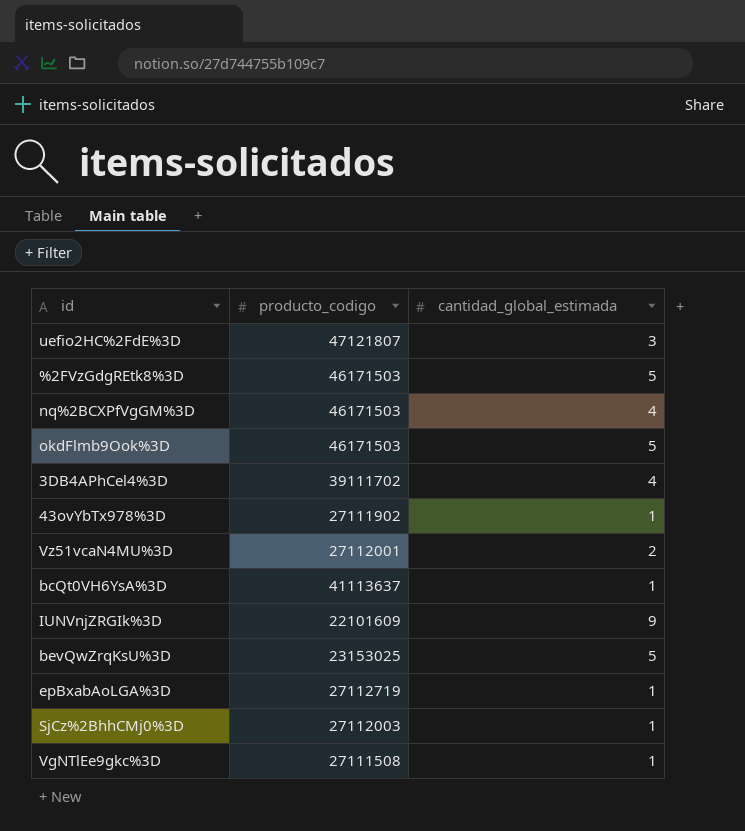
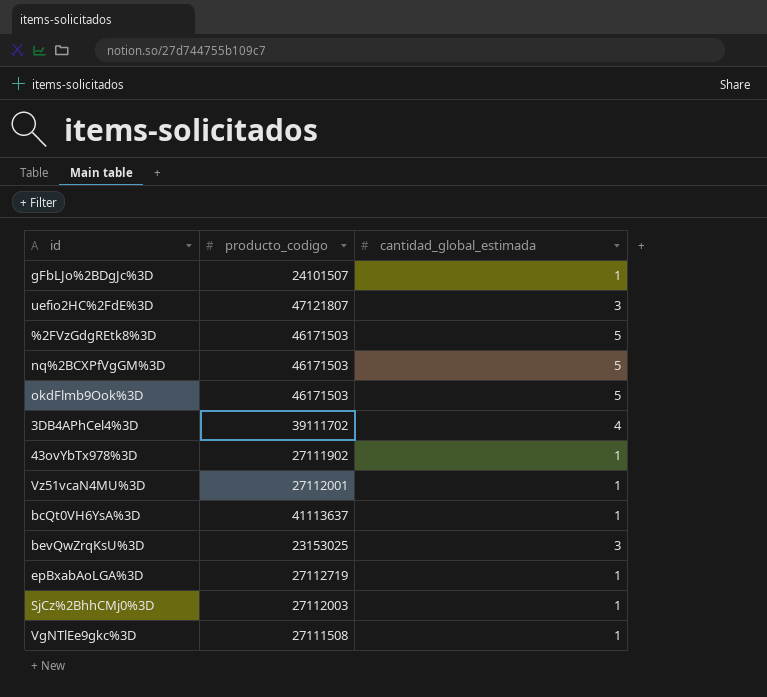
row IUNVnjZRGIk%3D: 22101609 | 9 -> none
row gFbLJo%2BDgJc%3D: none -> 24101507 | 1
nq%2BCXPfVgGM%3D | cantidad_global_estimada: 4 -> 5
Vz51vcaN4MU%3D | cantidad_global_estimada: 2 -> 1
bevQwZrqKsU%3D | cantidad_global_estimada: 5 -> 3

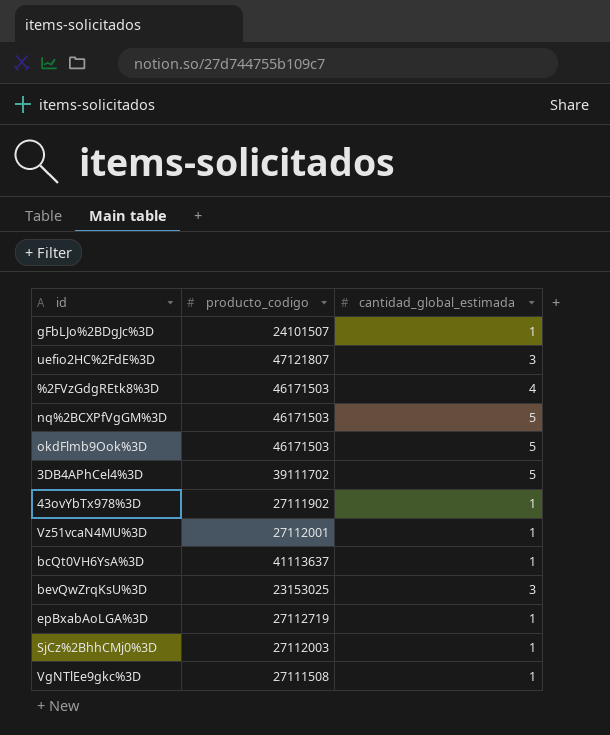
%2FVzGdgREtk8%3D | cantidad_global_estimada: 5 -> 4
3DB4APhCel4%3D | cantidad_global_estimada: 4 -> 5

